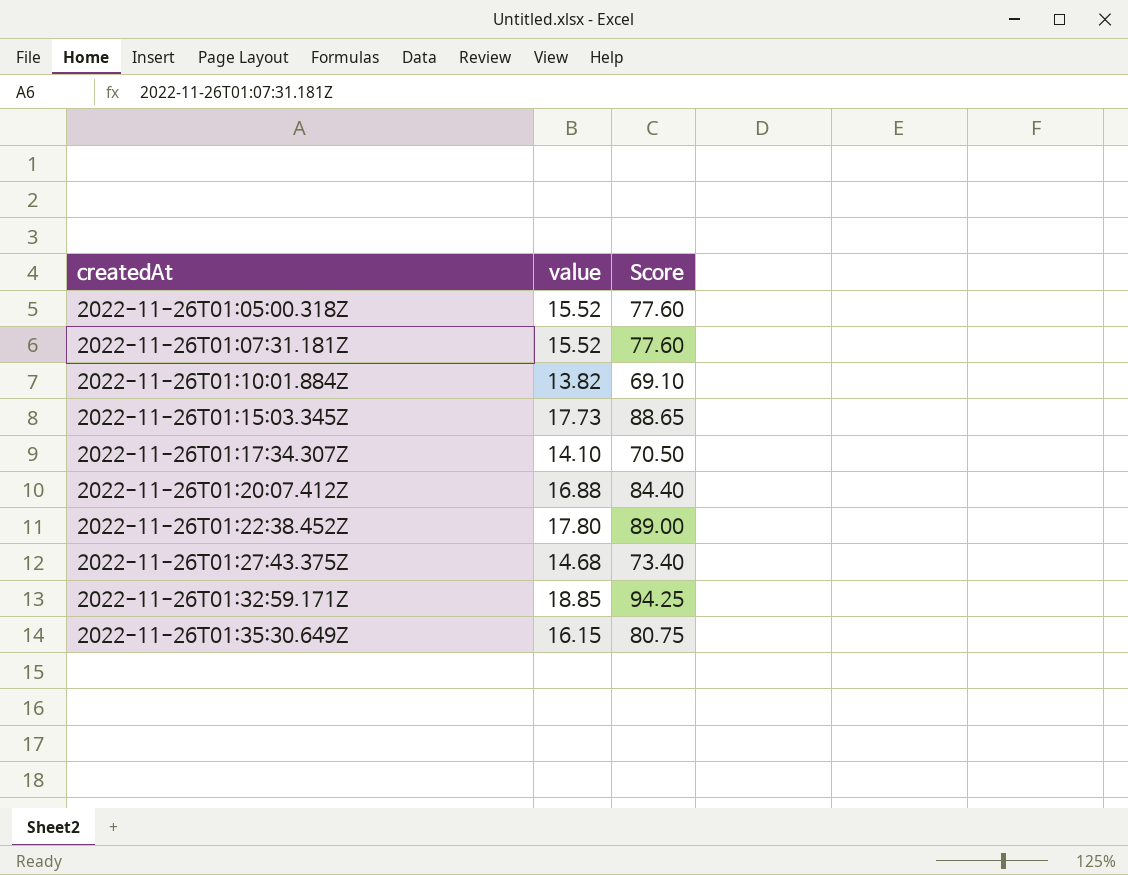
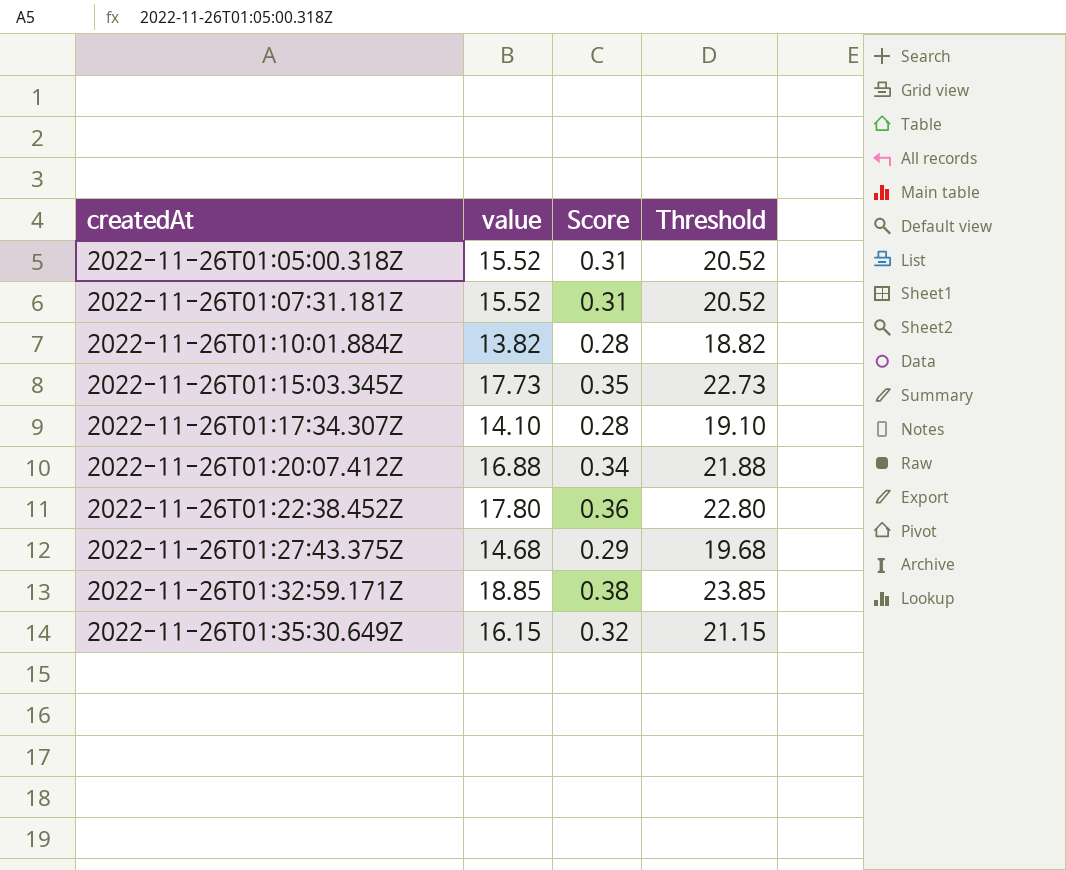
column Score | formula: [value] * 5 -> [value] * 0.02
column Threshold | formula: none -> [value] + 5

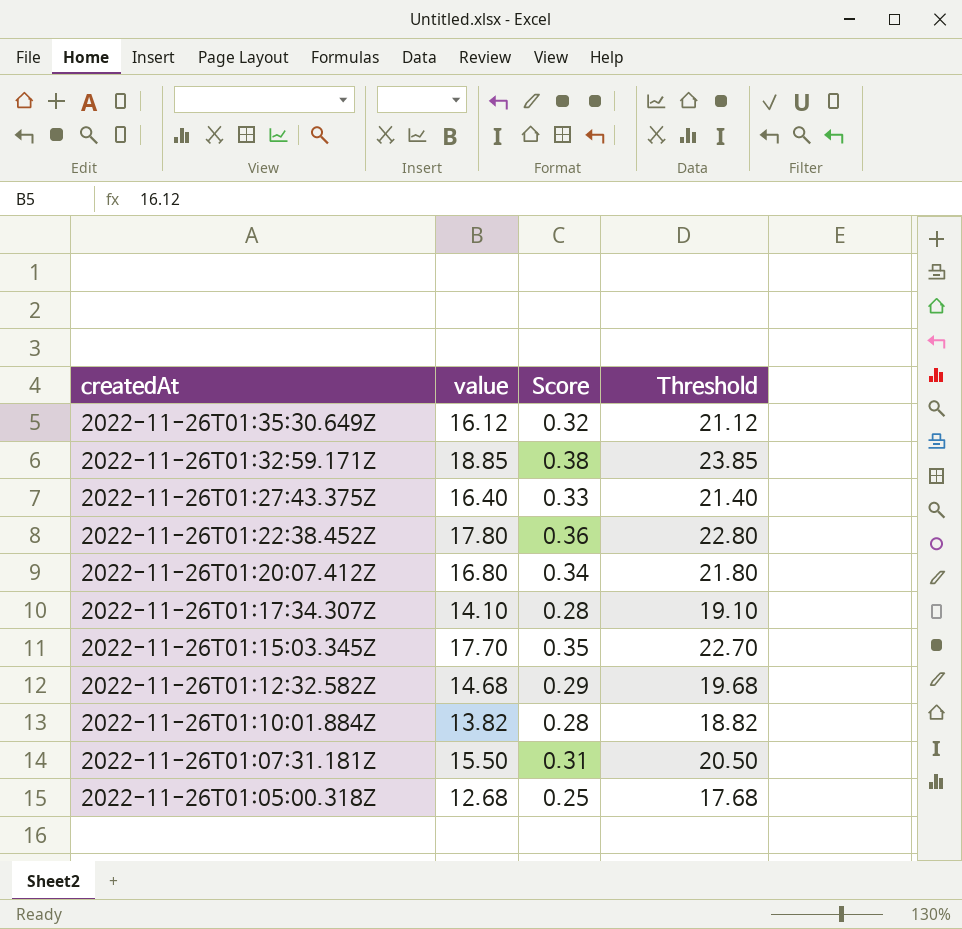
row order: createdAt ascending -> createdAt descending
2022-11-26T01:35:30.649Z | value: 16.15 -> 16.12
2022-11-26T01:35:30.649Z | Threshold: 21.15 -> 21.12
2022-11-26T01:27:43.375Z | value: 14.68 -> 16.40
2022-11-26T01:27:43.375Z | Score: 0.29 -> 0.33
2022-11-26T01:27:43.375Z | Threshold: 19.68 -> 21.40
2022-11-26T01:20:07.412Z | value: 16.88 -> 16.80
2022-11-26T01:20:07.412Z | Threshold: 21.88 -> 21.80
2022-11-26T01:15:03.345Z | value: 17.73 -> 17.70
2022-11-26T01:15:03.345Z | Threshold: 22.73 -> 22.70
row 2022-11-26T01:12:32.582Z: none -> 14.68 | 0.29 | 19.68
2022-11-26T01:07:31.181Z | value: 15.52 -> 15.50
2022-11-26T01:07:31.181Z | Threshold: 20.52 -> 20.50
2022-11-26T01:05:00.318Z | value: 15.52 -> 12.68
2022-11-26T01:05:00.318Z | Score: 0.31 -> 0.25
2022-11-26T01:05:00.318Z | Threshold: 20.52 -> 17.68

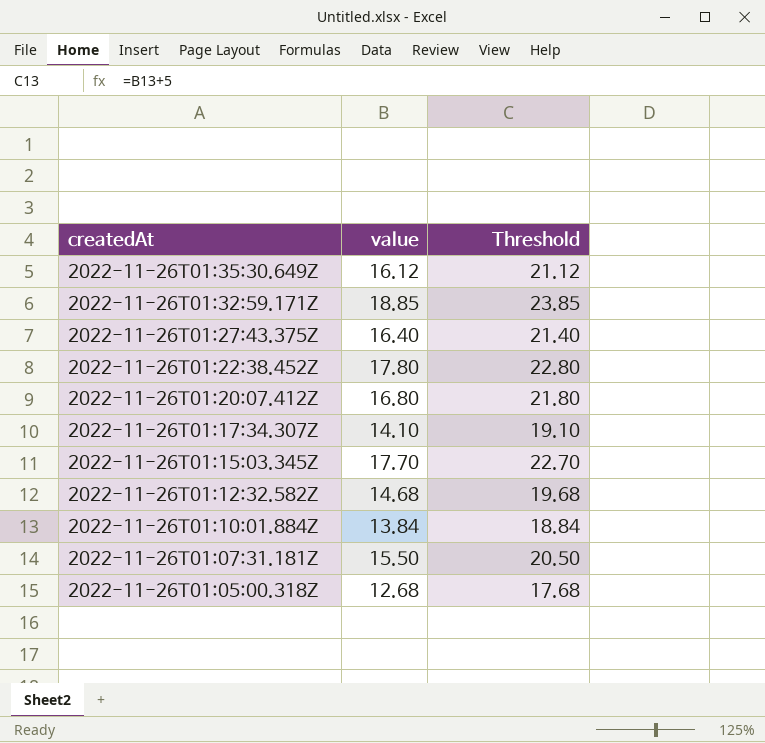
column Score | formula: [value] * 0.02 -> none
2022-11-26T01:10:01.884Z | value: 13.82 -> 13.84
2022-11-26T01:10:01.884Z | Threshold: 18.82 -> 18.84

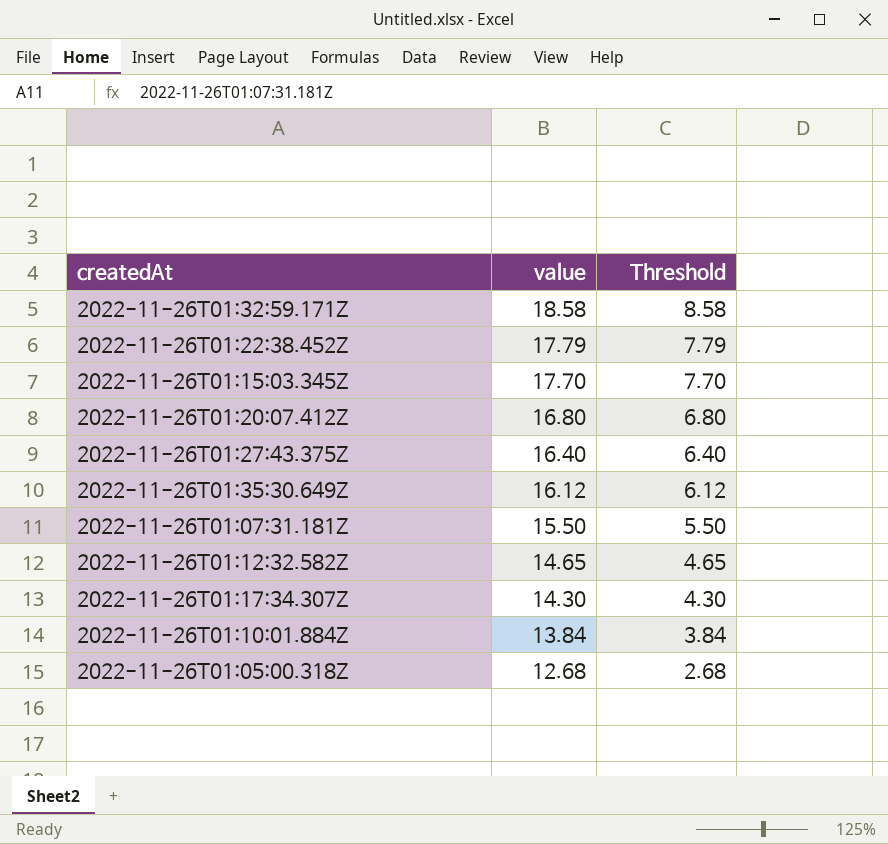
row order: createdAt descending -> value descending
column Threshold | formula: [value] + 5 -> [value] - 10
2022-11-26T01:32:59.171Z | value: 18.85 -> 18.58
2022-11-26T01:22:38.452Z | value: 17.80 -> 17.79
2022-11-26T01:12:32.582Z | value: 14.68 -> 14.65
2022-11-26T01:17:34.307Z | value: 14.10 -> 14.30

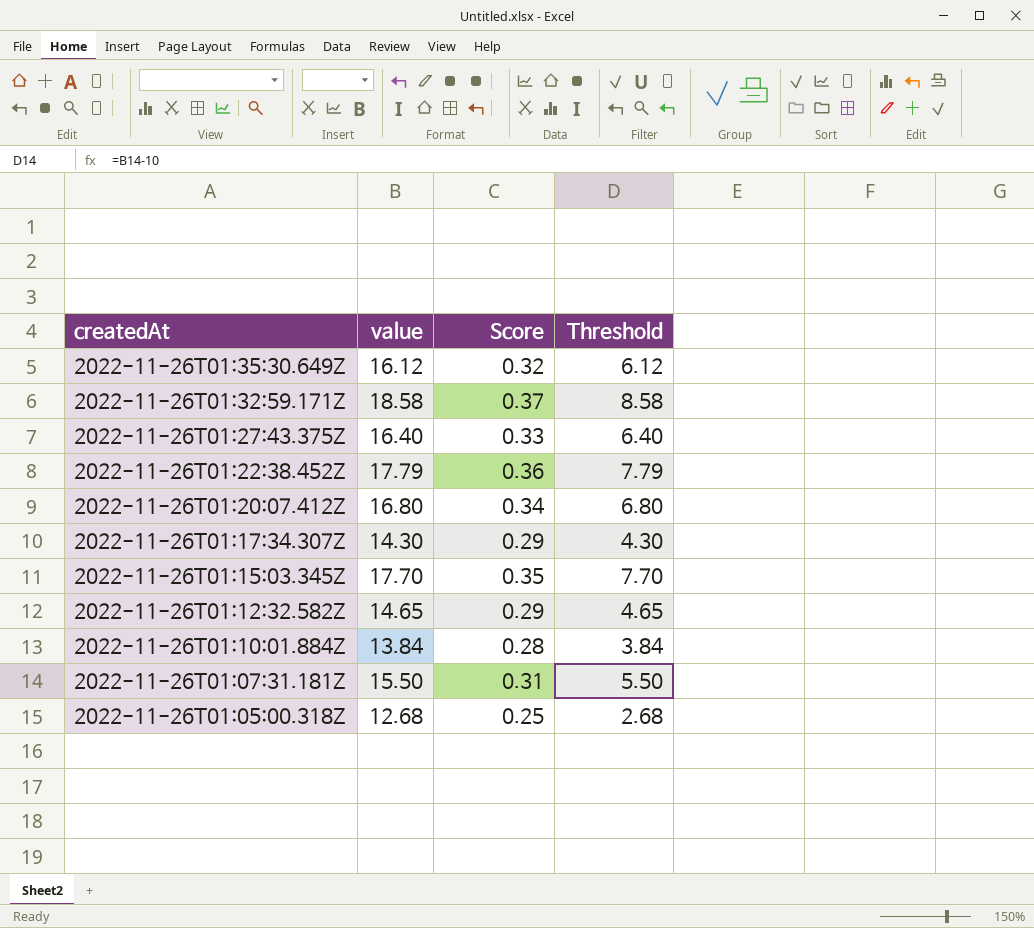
row order: value descending -> createdAt descending
column Score | formula: none -> [value] * 0.02

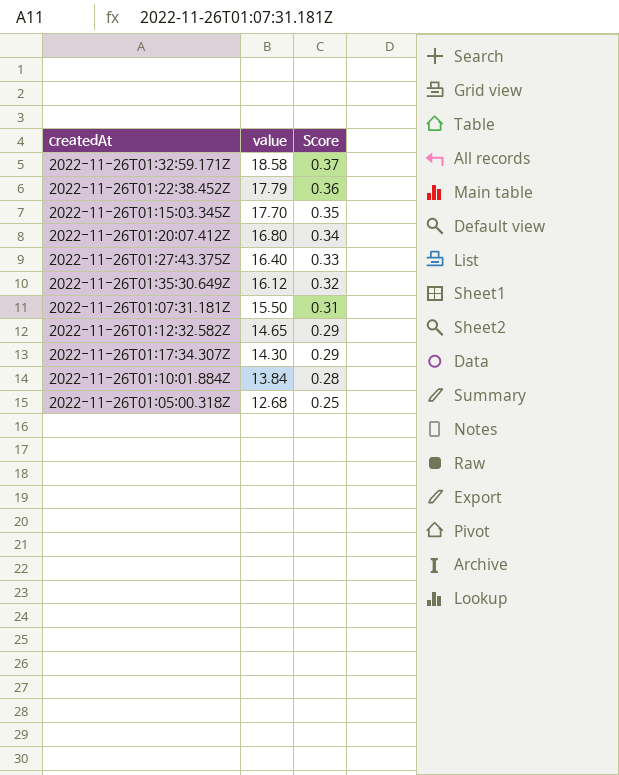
row order: createdAt descending -> value descending
column Threshold | formula: [value] - 10 -> none

